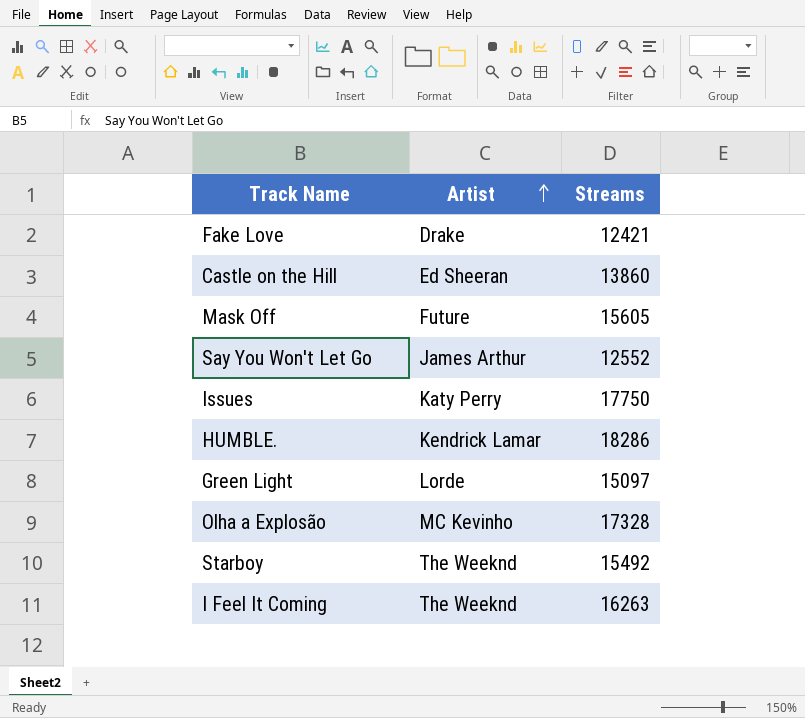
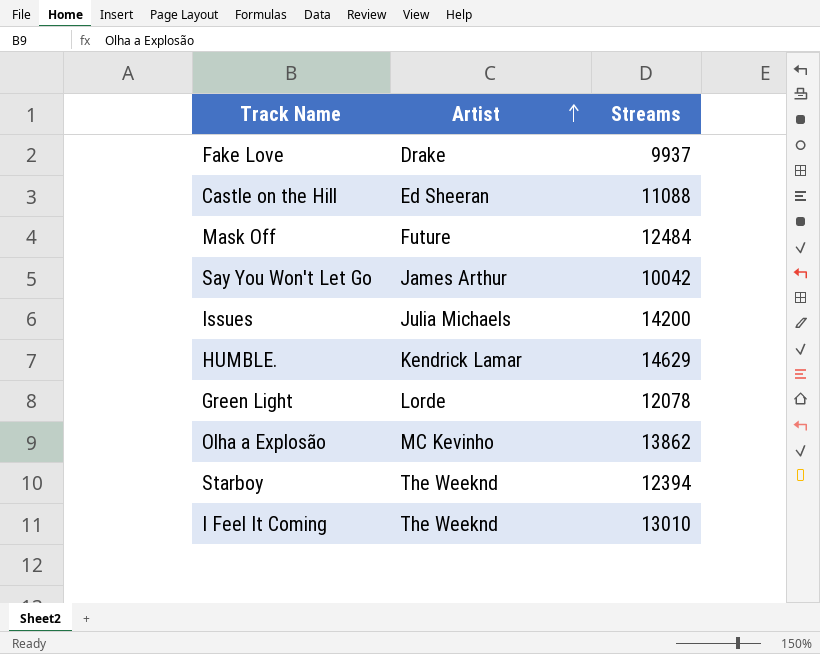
Fake Love | Streams: 12421 -> 9937
Castle on the Hill | Streams: 13860 -> 11088
Mask Off | Streams: 15605 -> 12484
Say You Won't Let Go | Streams: 12552 -> 10042
Issues | Artist: Katy Perry -> Julia Michaels
Issues | Streams: 17750 -> 14200
HUMBLE. | Streams: 18286 -> 14629
Green Light | Streams: 15097 -> 12078
Olha a Explosão | Streams: 17328 -> 13862
Starboy | Streams: 15492 -> 12394
I Feel It Coming | Streams: 16263 -> 13010

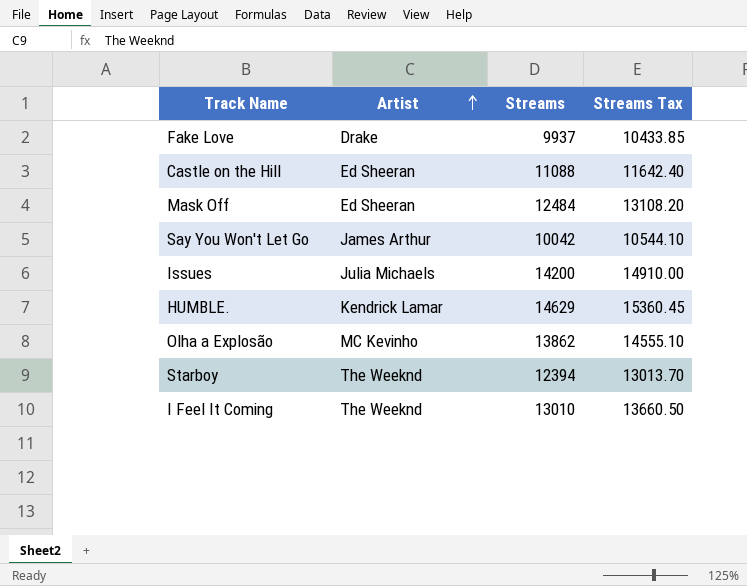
column Streams Tax | formula: none -> [Streams] * 1.05
row Green Light: Lorde | 12078 -> none
Mask Off | Artist: Future -> Ed Sheeran

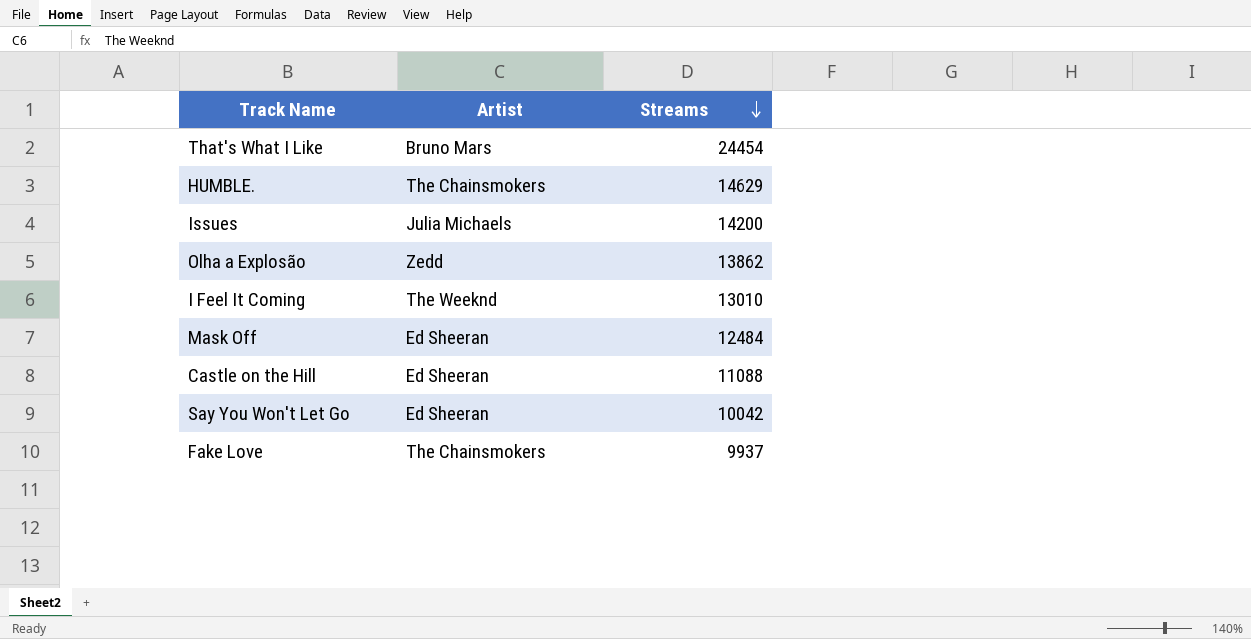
row order: Artist ascending -> Streams descending
column Streams Tax | formula: [Streams] * 1.05 -> none
row Starboy: The Weeknd | 12394 | 13013.70 -> none
row That's What I Like: none -> Bruno Mars | 24454
HUMBLE. | Artist: Kendrick Lamar -> The Chainsmokers
Olha a Explosão | Artist: MC Kevinho -> Zedd
Say You Won't Let Go | Artist: James Arthur -> Ed Sheeran
Fake Love | Artist: Drake -> The Chainsmokers

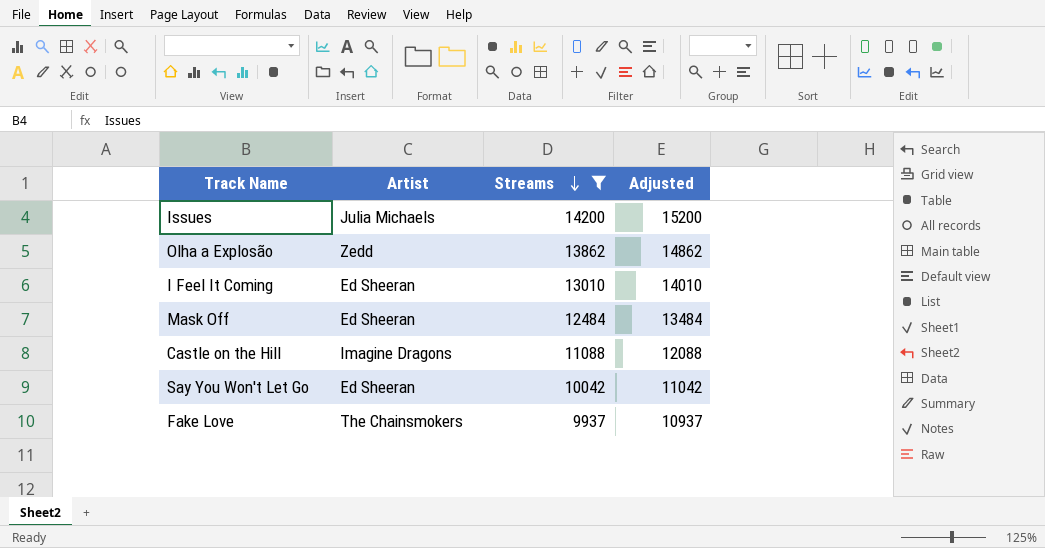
filter: none -> Streams <= 14200
column Adjusted | formula: none -> [Streams] + 1000
I Feel It Coming | Artist: The Weeknd -> Ed Sheeran
Castle on the Hill | Artist: Ed Sheeran -> Imagine Dragons

